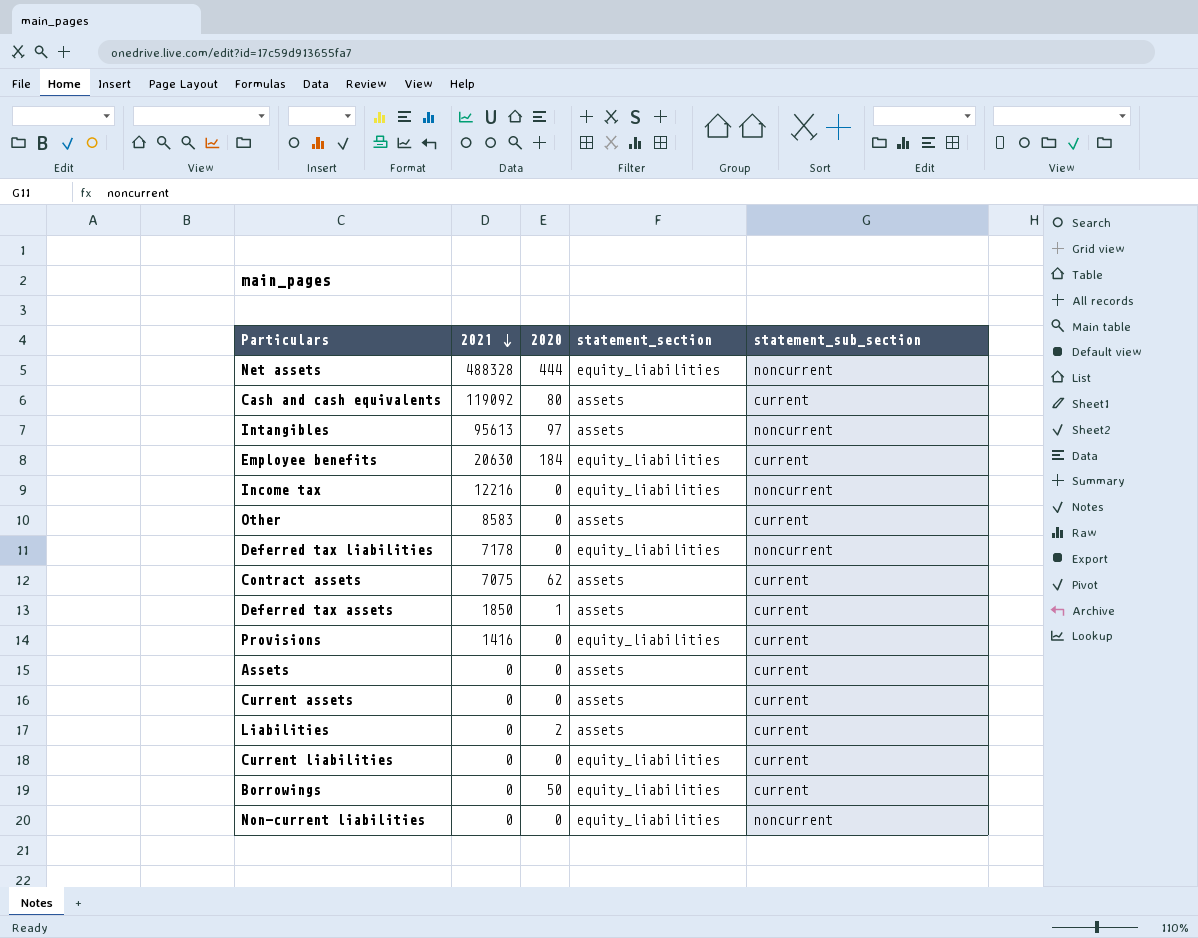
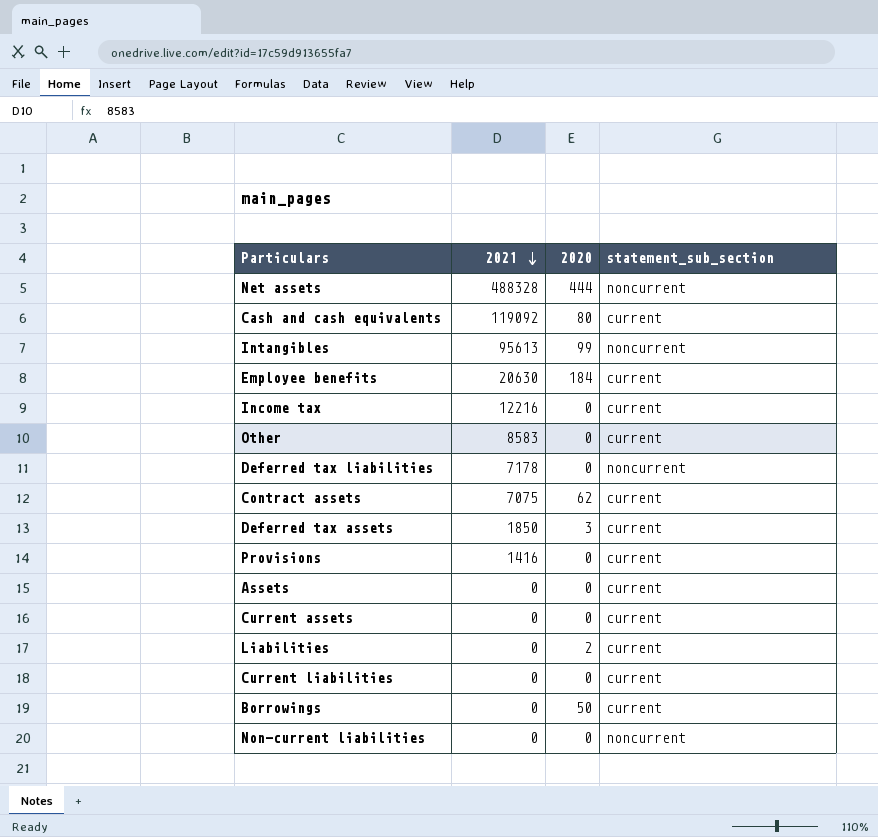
column statement_section | position: 4 -> none
Intangibles | 2020: 97 -> 99
Income tax | statement_sub_section: noncurrent -> current
Deferred tax assets | 2020: 1 -> 3

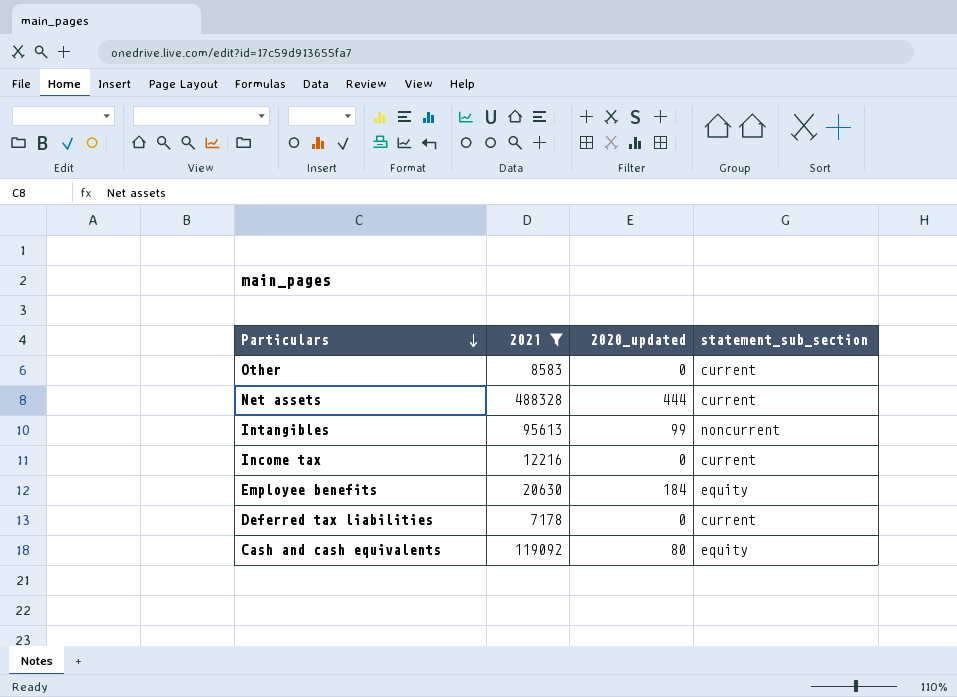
filter: none -> 2021 >= 7178
row order: 2021 descending -> Particulars descending
column name: 2020 -> 2020_updated
Net assets | statement_sub_section: noncurrent -> current
Employee benefits | statement_sub_section: current -> equity
Deferred tax liabilities | statement_sub_section: noncurrent -> current
Cash and cash equivalents | statement_sub_section: current -> equity

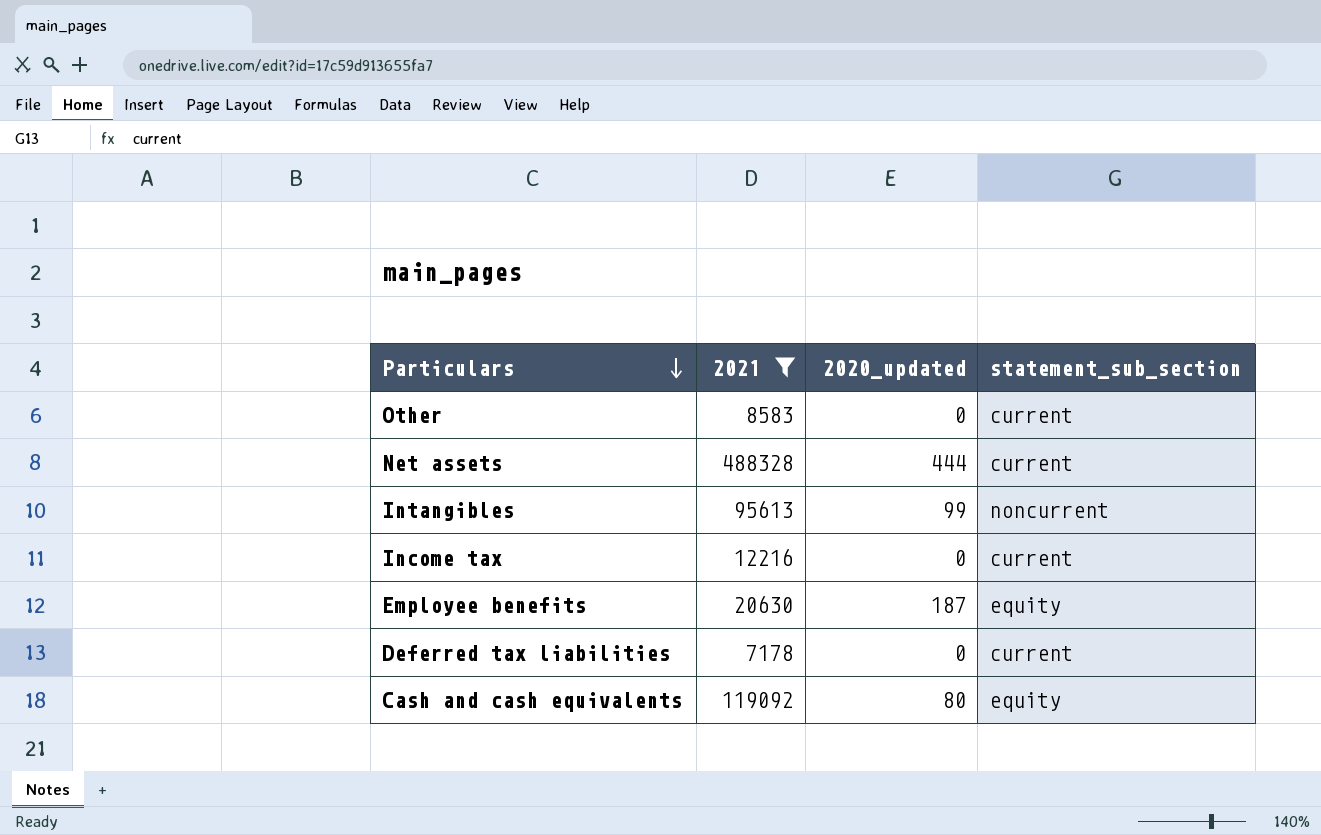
Employee benefits | 2020_updated: 184 -> 187

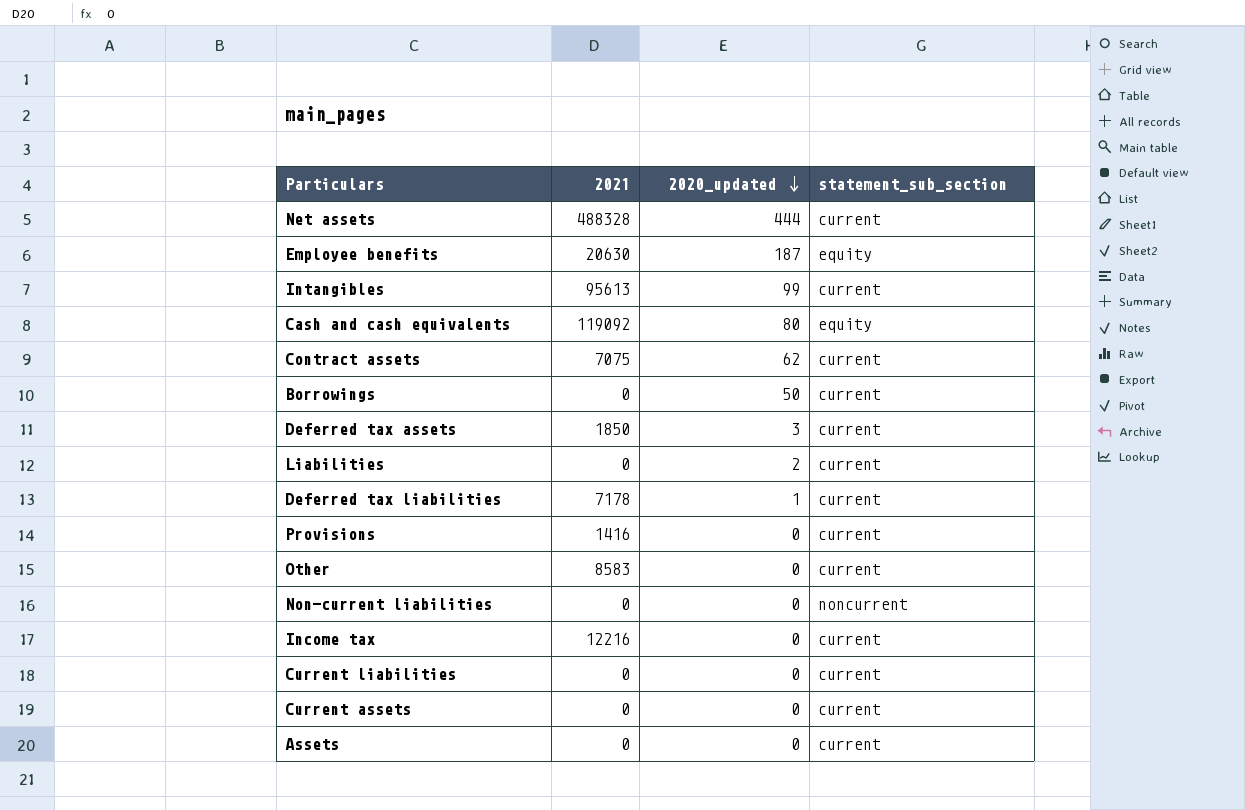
filter: 2021 >= 7178 -> none
row order: Particulars descending -> 2020_updated descending
Intangibles | statement_sub_section: noncurrent -> current
Deferred tax liabilities | 2020_updated: 0 -> 1

